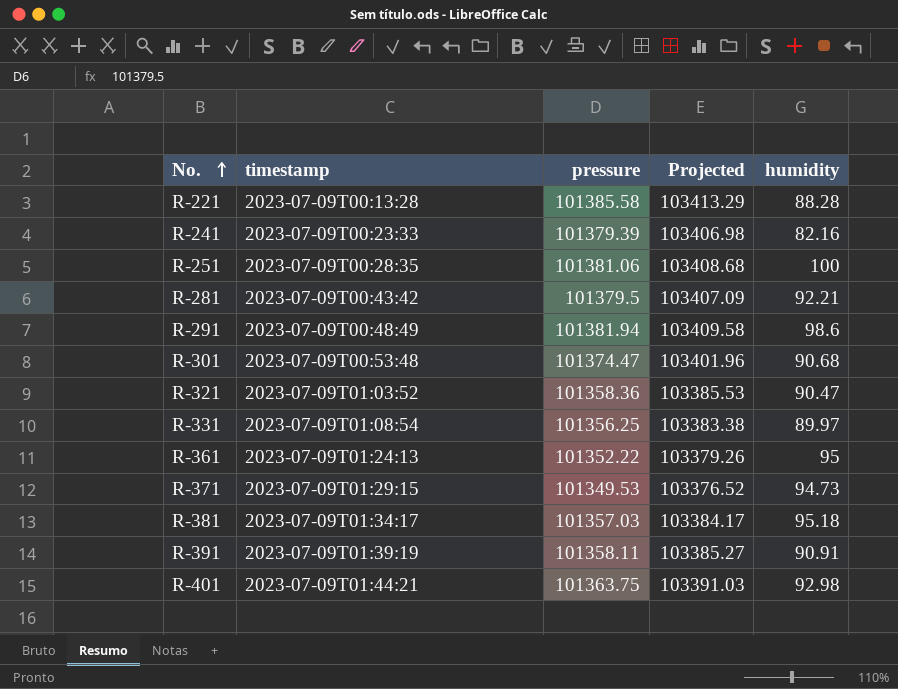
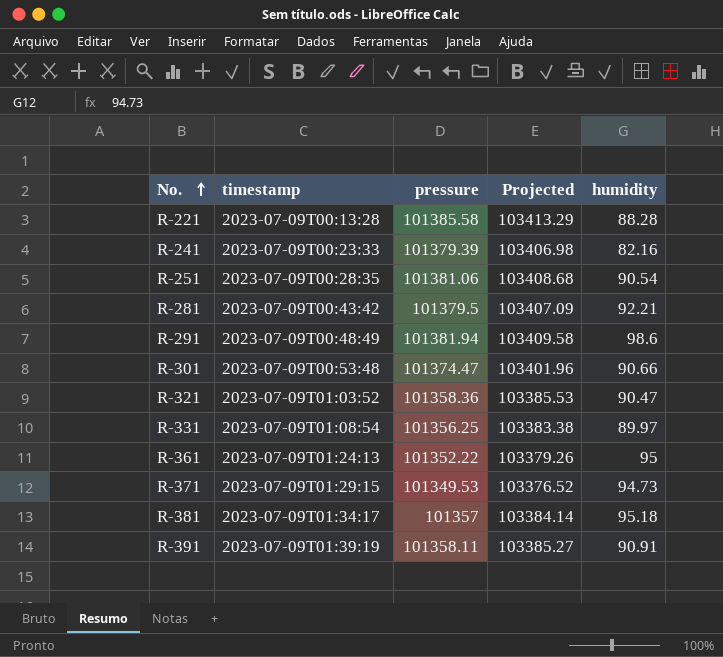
row R-401: 2023-07-09T01:44:21 | 101363.75 | 103391.03 | 92.98 -> none
R-251 | humidity: 100 -> 90.54
R-301 | humidity: 90.68 -> 90.66
R-381 | pressure: 101357.03 -> 101357
R-381 | Projected: 103384.17 -> 103384.14

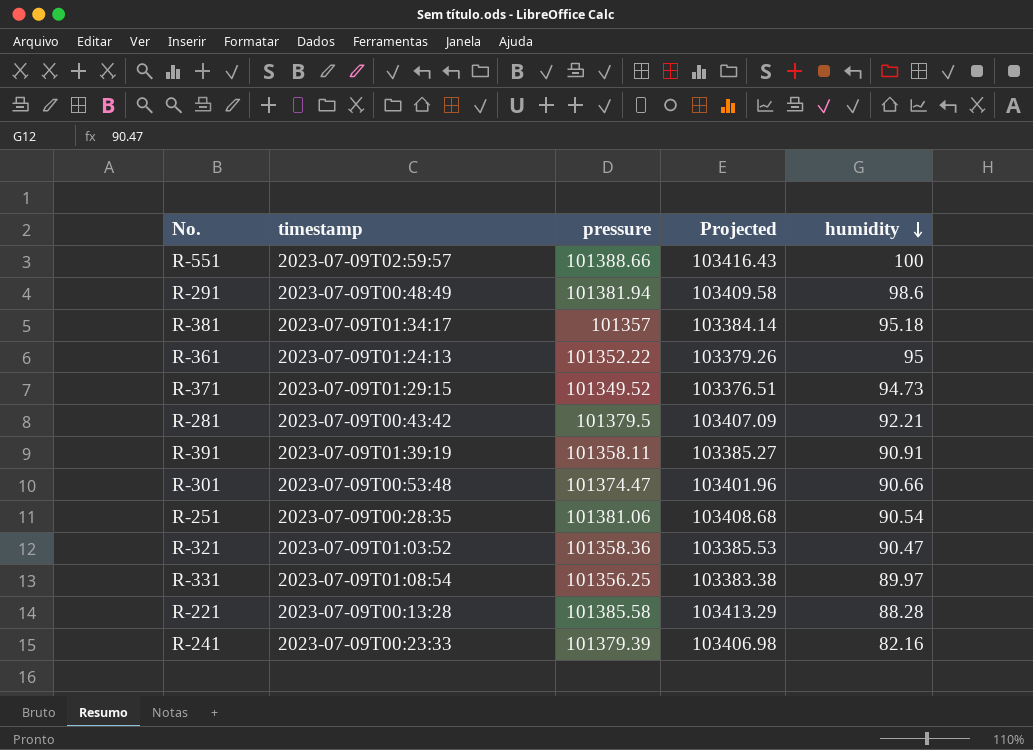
row order: No. ascending -> humidity descending
row R-551: none -> 2023-07-09T02:59:57 | 101388.66 | 103416.43 | 100
R-371 | pressure: 101349.53 -> 101349.52
R-371 | Projected: 103376.52 -> 103376.51

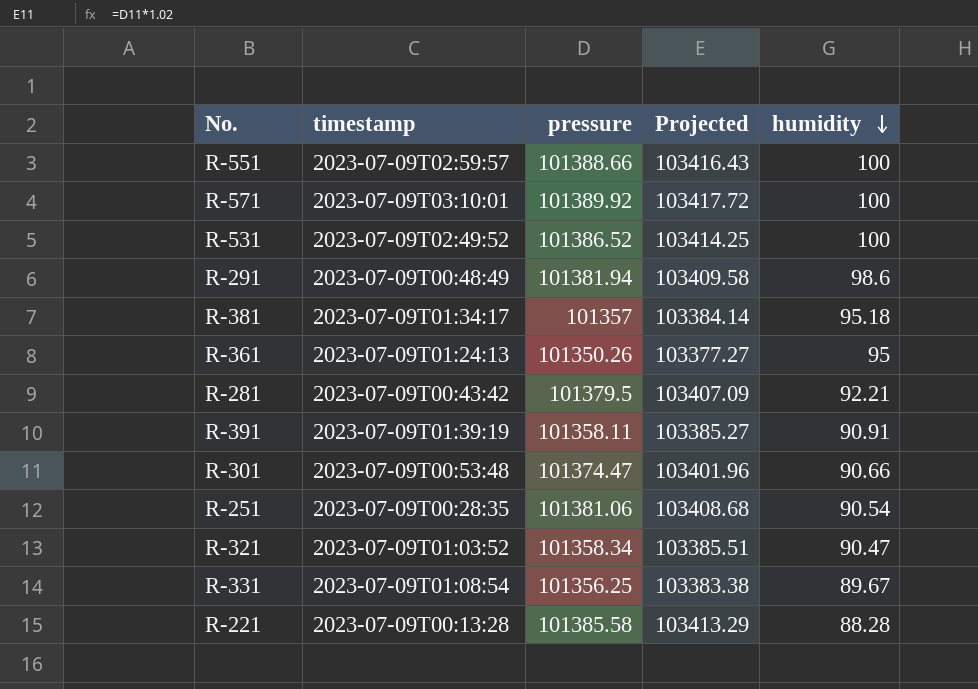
row R-371: 2023-07-09T01:29:15 | 101349.52 | 103376.51 | 94.73 -> none
row R-241: 2023-07-09T00:23:33 | 101379.39 | 103406.98 | 82.16 -> none
row R-571: none -> 2023-07-09T03:10:01 | 101389.92 | 103417.72 | 100
row R-531: none -> 2023-07-09T02:49:52 | 101386.52 | 103414.25 | 100
R-361 | pressure: 101352.22 -> 101350.26
R-361 | Projected: 103379.26 -> 103377.27
R-321 | pressure: 101358.36 -> 101358.34
R-321 | Projected: 103385.53 -> 103385.51
R-331 | humidity: 89.97 -> 89.67

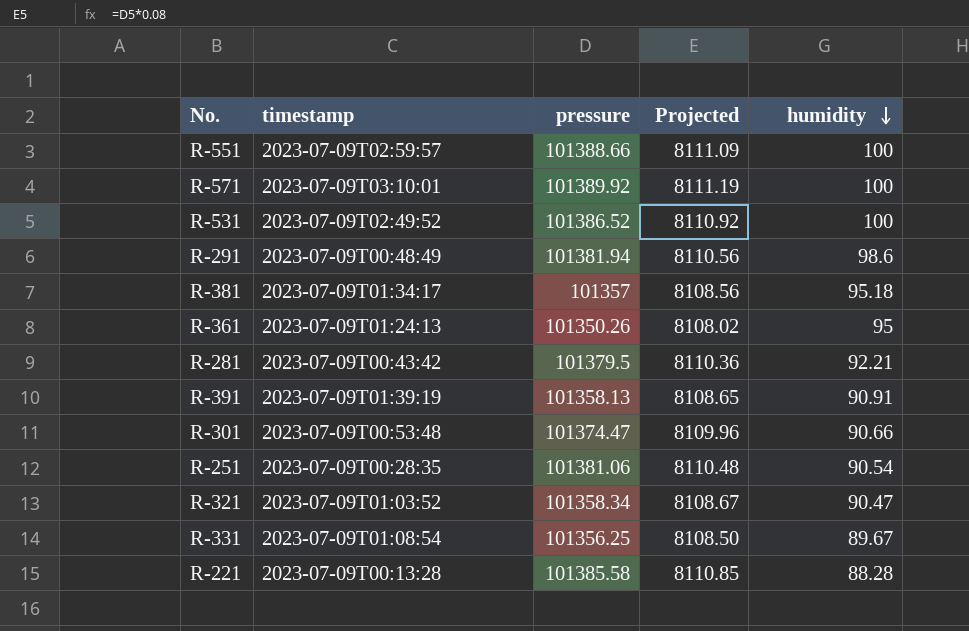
column Projected | formula: [pressure] * 1.02 -> [pressure] * 0.08
R-391 | pressure: 101358.11 -> 101358.13

